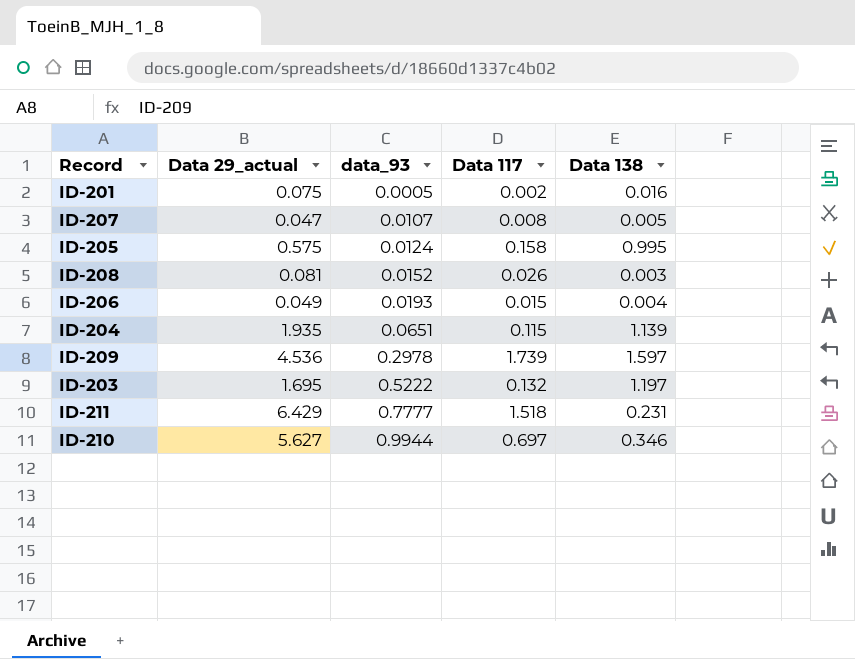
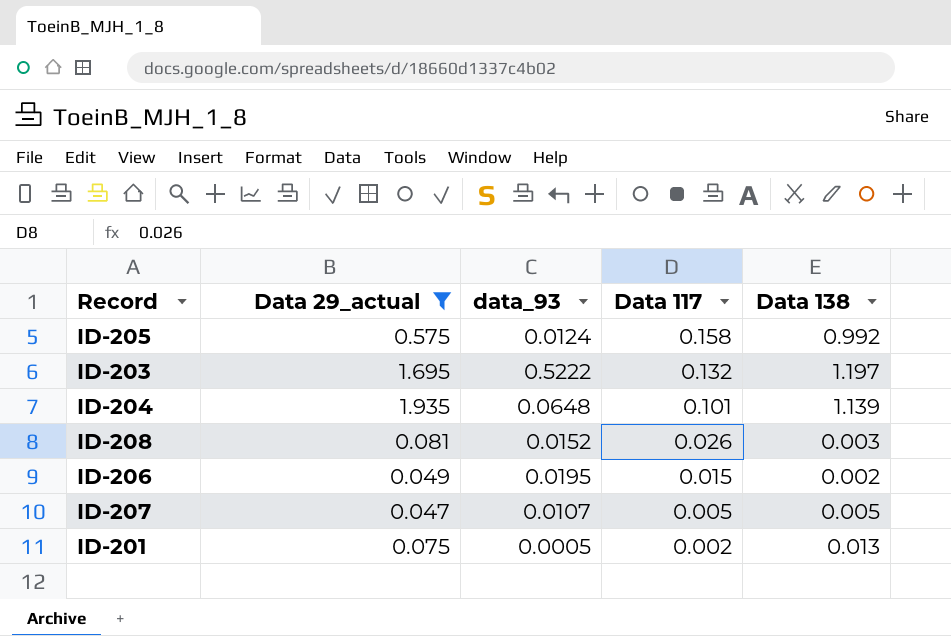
filter: none -> Data 29_actual <= 1.935
row order: data_93 ascending -> Data 117 descending
ID-205 | Data 138: 0.995 -> 0.992
ID-204 | data_93: 0.0651 -> 0.0648
ID-204 | Data 117: 0.115 -> 0.101
ID-206 | data_93: 0.0193 -> 0.0195
ID-206 | Data 138: 0.004 -> 0.002
ID-207 | Data 117: 0.008 -> 0.005
ID-201 | Data 138: 0.016 -> 0.013

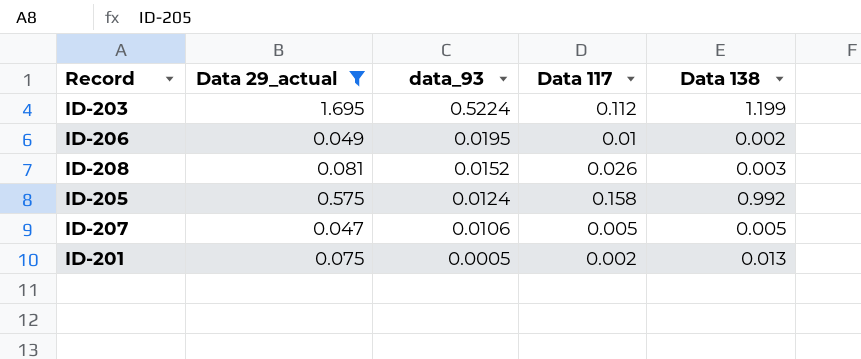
row order: Data 117 descending -> data_93 descending
row ID-204: 1.935 | 0.0648 | 0.101 | 1.139 -> none
ID-203 | data_93: 0.5222 -> 0.5224
ID-203 | Data 117: 0.132 -> 0.112
ID-203 | Data 138: 1.197 -> 1.199
ID-206 | Data 117: 0.015 -> 0.01
ID-207 | data_93: 0.0107 -> 0.0106

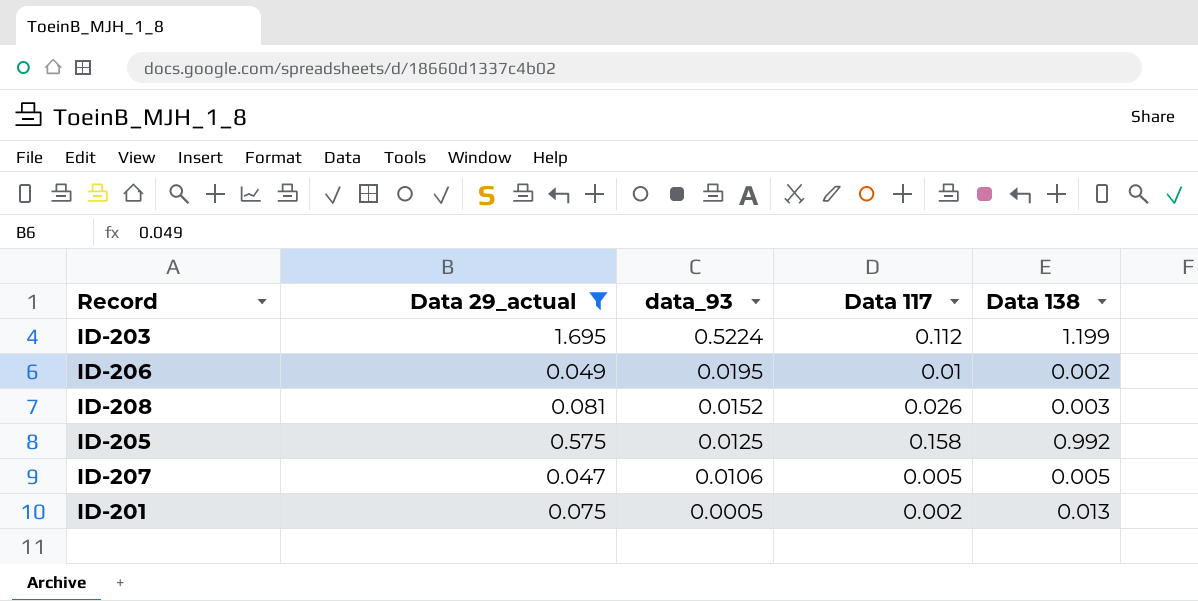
ID-205 | data_93: 0.0124 -> 0.0125

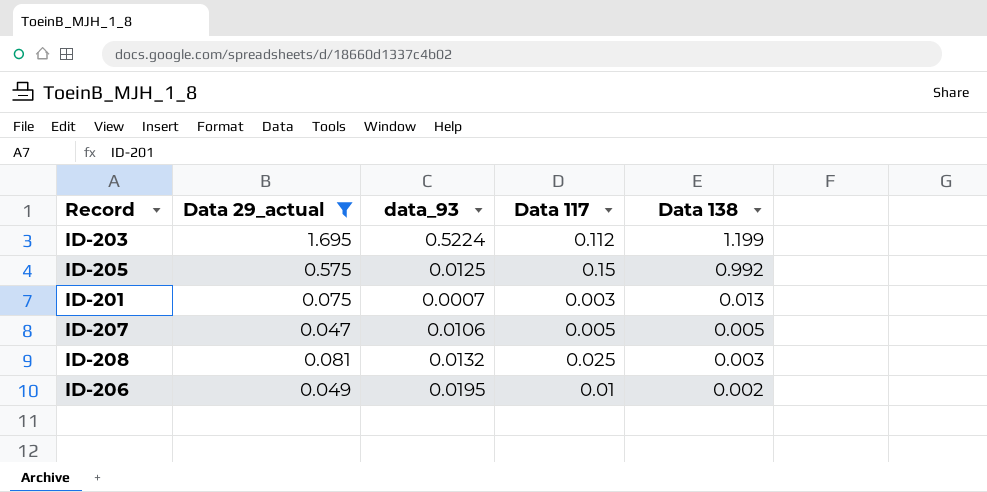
row order: data_93 descending -> Data 138 descending
ID-205 | Data 117: 0.158 -> 0.15
ID-201 | data_93: 0.0005 -> 0.0007
ID-201 | Data 117: 0.002 -> 0.003
ID-208 | data_93: 0.0152 -> 0.0132
ID-208 | Data 117: 0.026 -> 0.025

